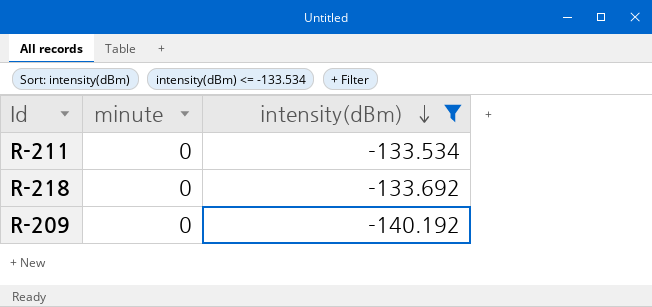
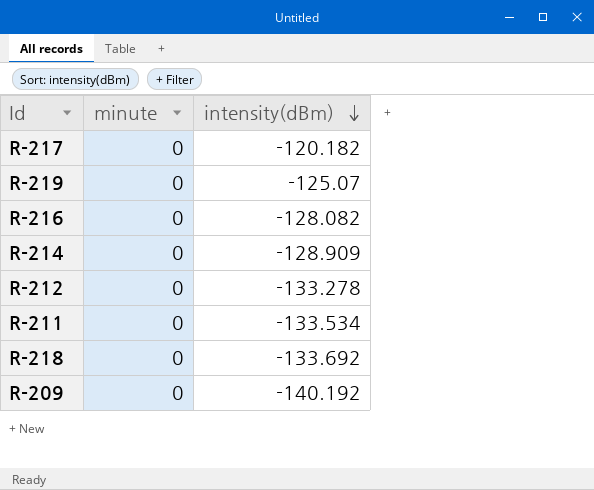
filter: intensity(dBm) <= -133.534 -> none

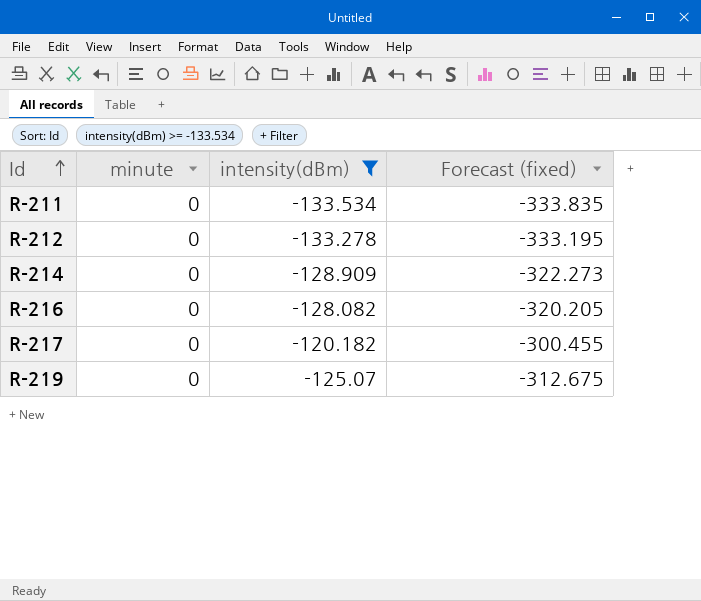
filter: none -> intensity(dBm) >= -133.534
row order: intensity(dBm) descending -> Id ascending
column Forecast (fixed) | formula: none -> [intensity(dBm)] * 2.5

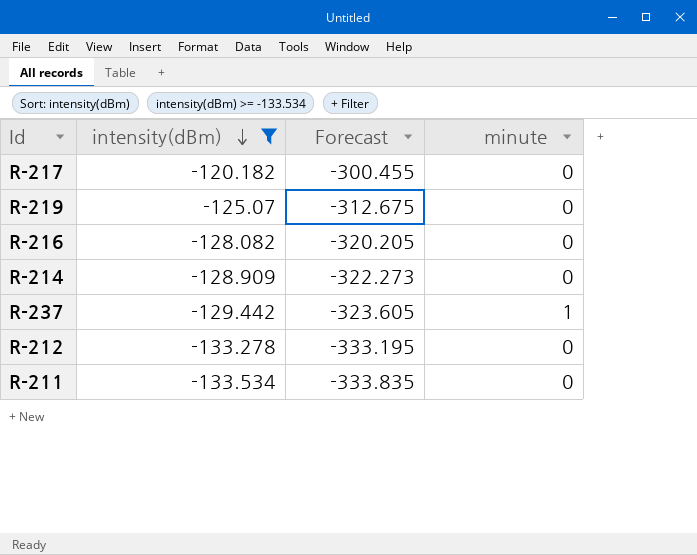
row order: Id ascending -> intensity(dBm) descending
column name: Forecast (fixed) -> Forecast
column minute | position: 2 -> 4
row R-237: none -> -129.442 | -323.605 | 1

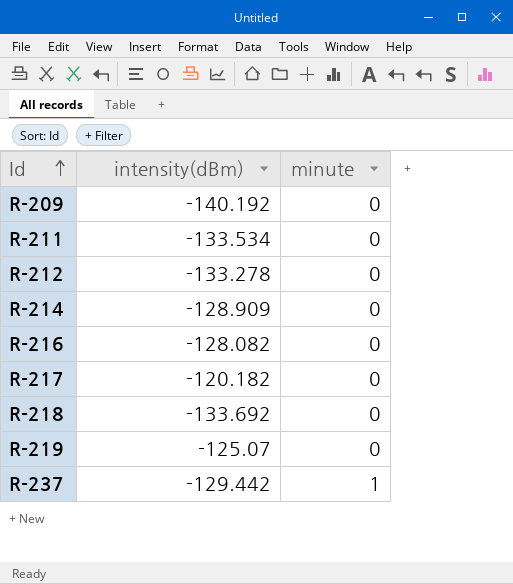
filter: intensity(dBm) >= -133.534 -> none
row order: intensity(dBm) descending -> Id ascending
column Forecast | formula: [intensity(dBm)] * 2.5 -> none

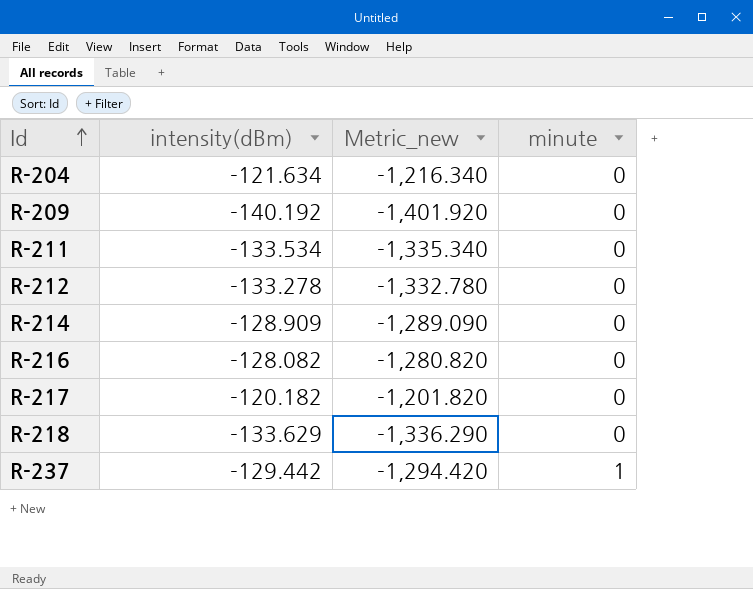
column Metric_new | formula: none -> [intensity(dBm)] * 10
row R-219: -125.07 | 0 -> none
row R-204: none -> -121.634 | -1,216.340 | 0
R-218 | intensity(dBm): -133.692 -> -133.629

